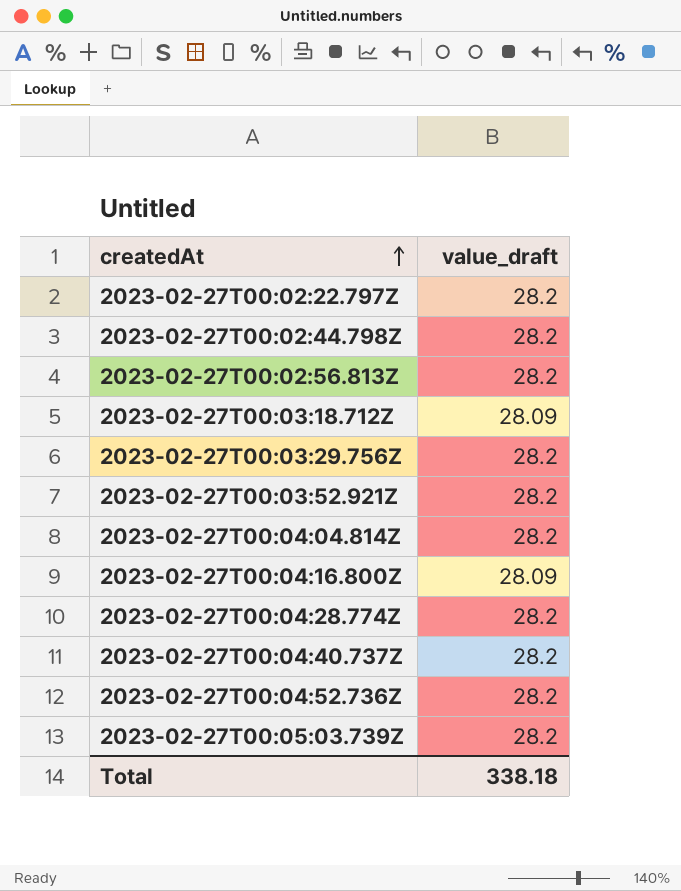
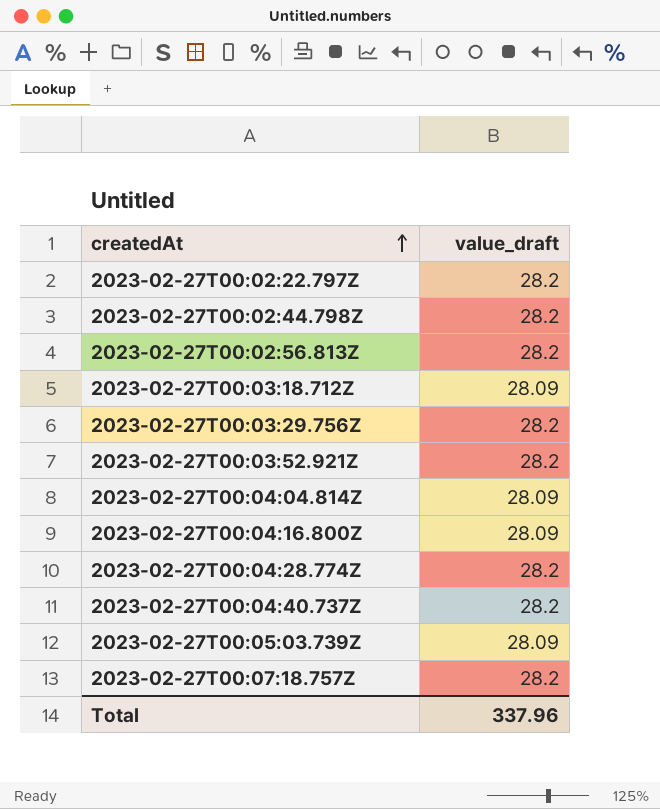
row 2023-02-27T00:04:52.736Z: 28.2 -> none
2023-02-27T00:04:04.814Z | value_draft: 28.2 -> 28.09
2023-02-27T00:05:03.739Z | value_draft: 28.2 -> 28.09
row 2023-02-27T00:07:18.757Z: none -> 28.2
Total | value_draft: 338.18 -> 337.96

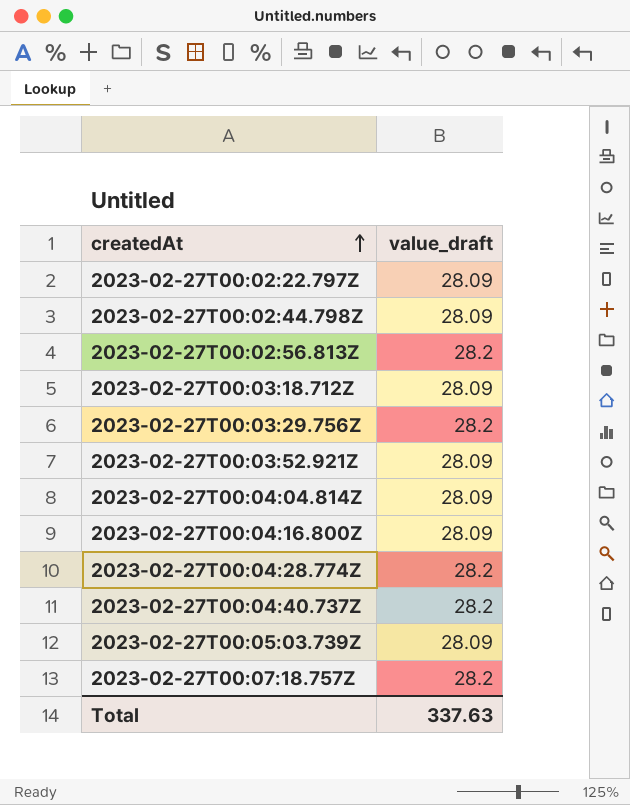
2023-02-27T00:02:22.797Z | value_draft: 28.2 -> 28.09
2023-02-27T00:02:44.798Z | value_draft: 28.2 -> 28.09
2023-02-27T00:03:52.921Z | value_draft: 28.2 -> 28.09
Total | value_draft: 337.96 -> 337.63

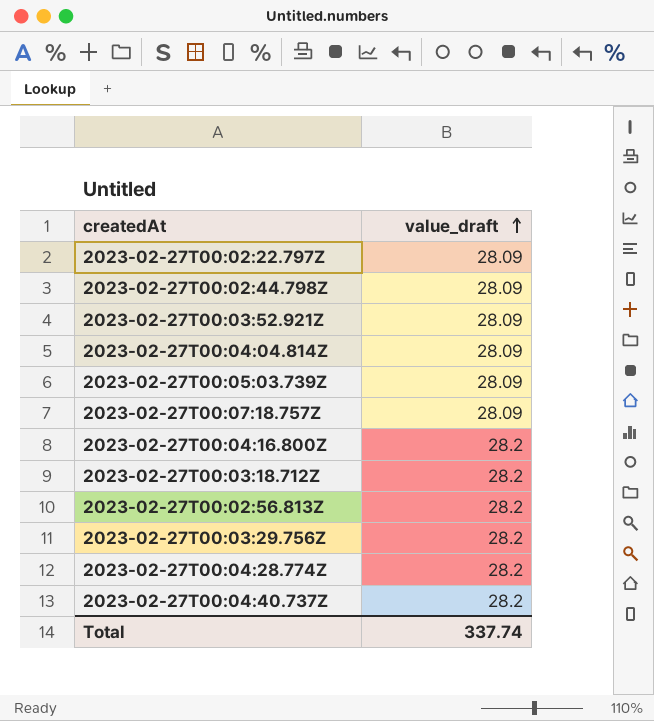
row order: createdAt ascending -> value_draft ascending
2023-02-27T00:07:18.757Z | value_draft: 28.2 -> 28.09
2023-02-27T00:04:16.800Z | value_draft: 28.09 -> 28.2
2023-02-27T00:03:18.712Z | value_draft: 28.09 -> 28.2
Total | value_draft: 337.63 -> 337.74

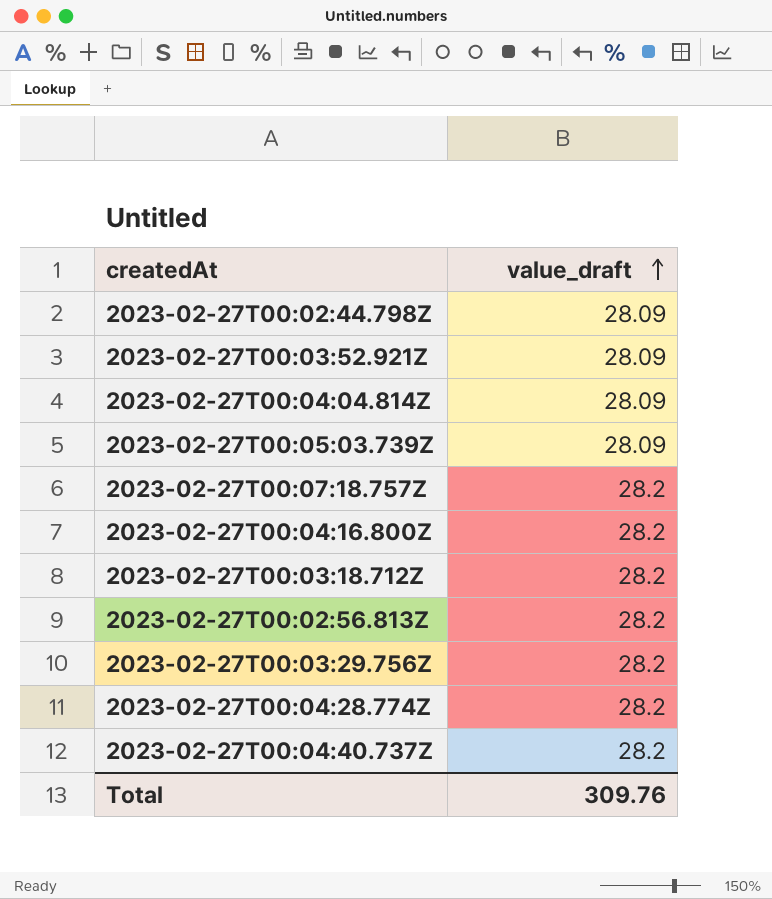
row 2023-02-27T00:02:22.797Z: 28.09 -> none
2023-02-27T00:07:18.757Z | value_draft: 28.09 -> 28.2
Total | value_draft: 337.74 -> 309.76

